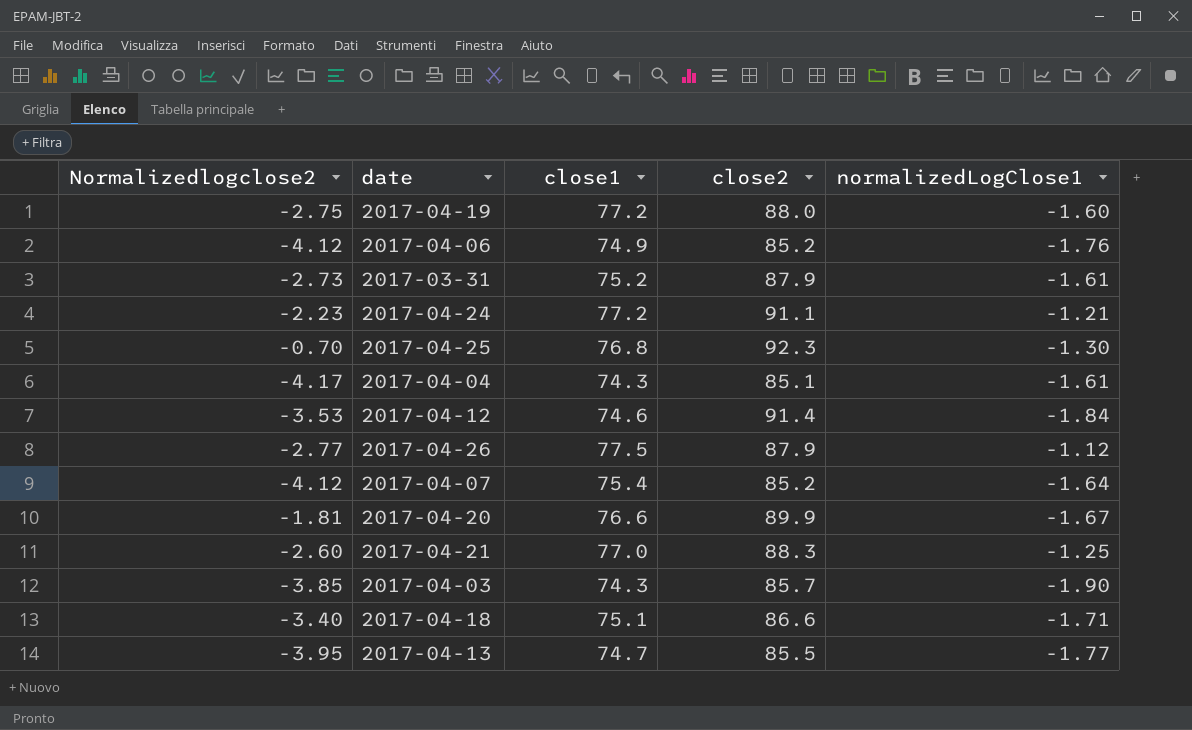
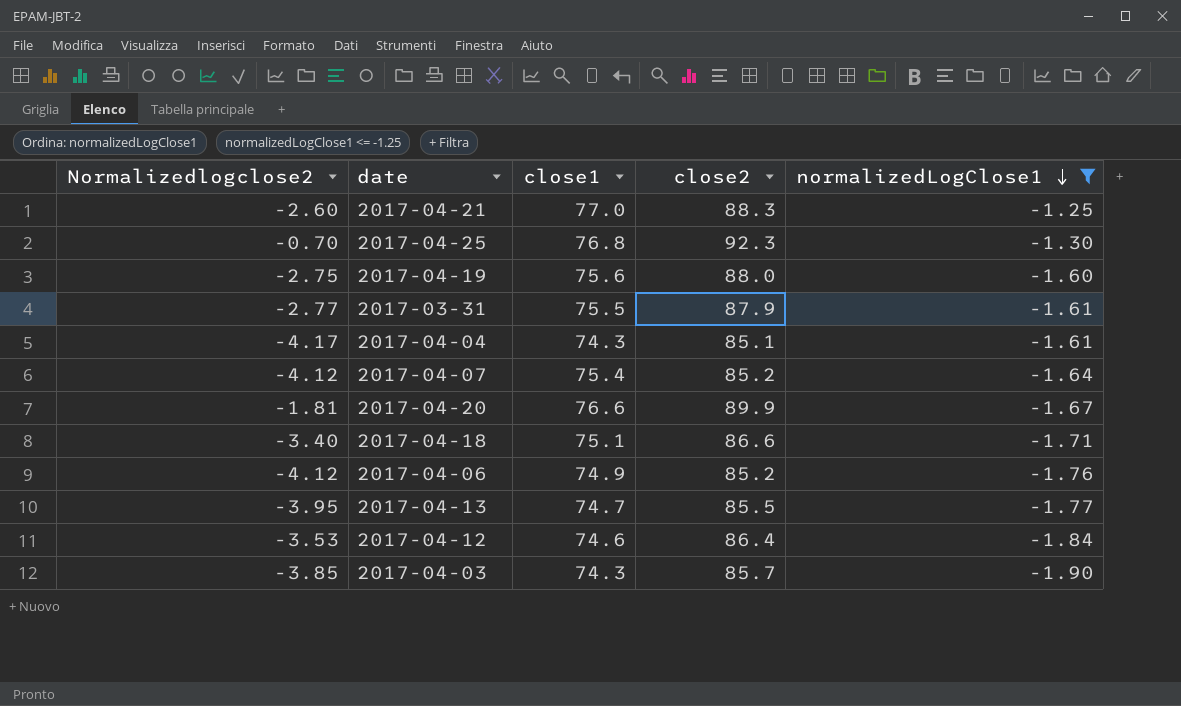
filter: none -> normalizedLogClose1 <= -1.25
row order: none -> normalizedLogClose1 descending
2017-04-19 | close1: 77.2 -> 75.6
2017-03-31 | Normalizedlogclose2: -2.73 -> -2.77
2017-03-31 | close1: 75.2 -> 75.5
2017-04-12 | close2: 91.4 -> 86.4

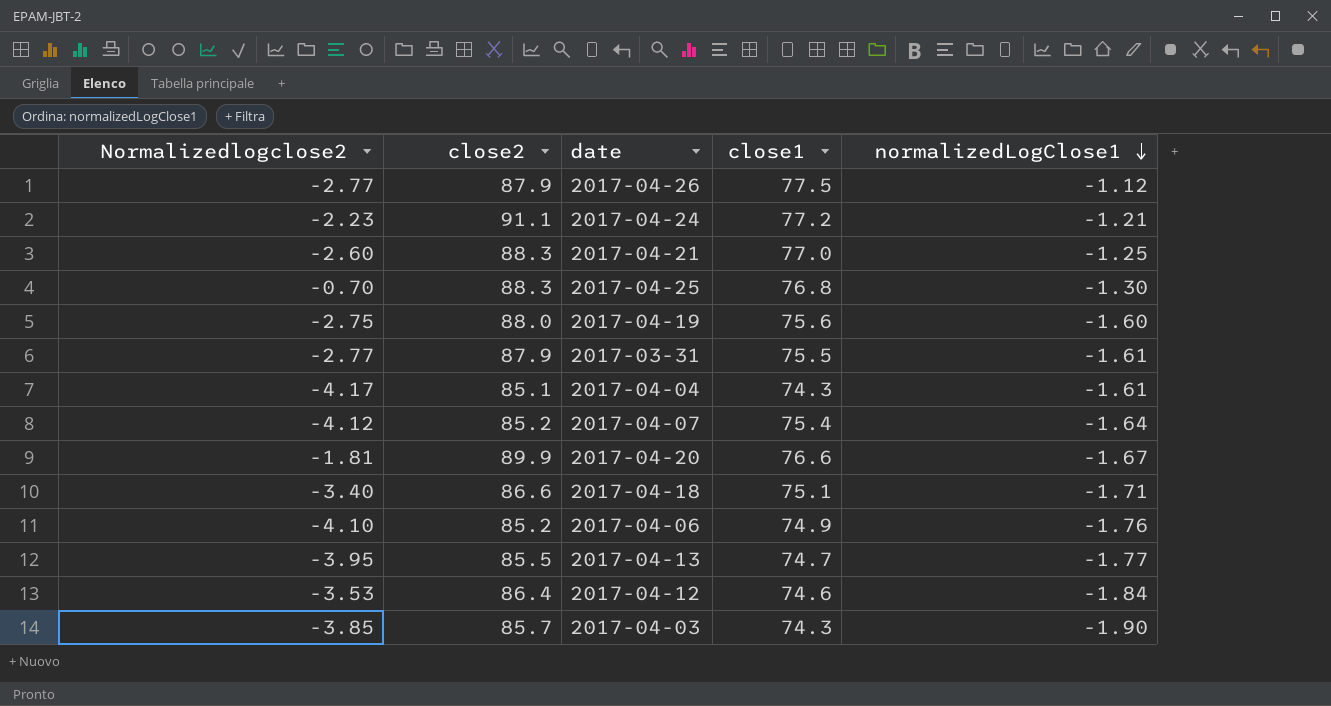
filter: normalizedLogClose1 <= -1.25 -> none
column close2 | position: 4 -> 2
2017-04-25 | close2: 92.3 -> 88.3
2017-04-06 | Normalizedlogclose2: -4.12 -> -4.10

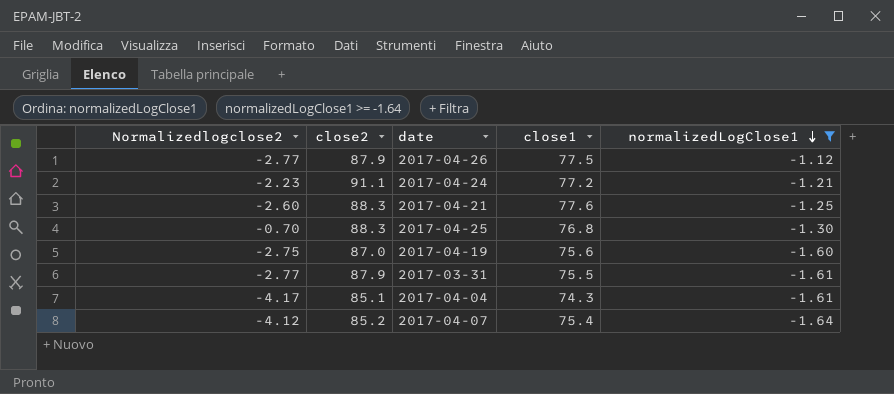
filter: none -> normalizedLogClose1 >= -1.64
2017-04-21 | close1: 77.0 -> 77.6
2017-04-19 | close2: 88.0 -> 87.0

